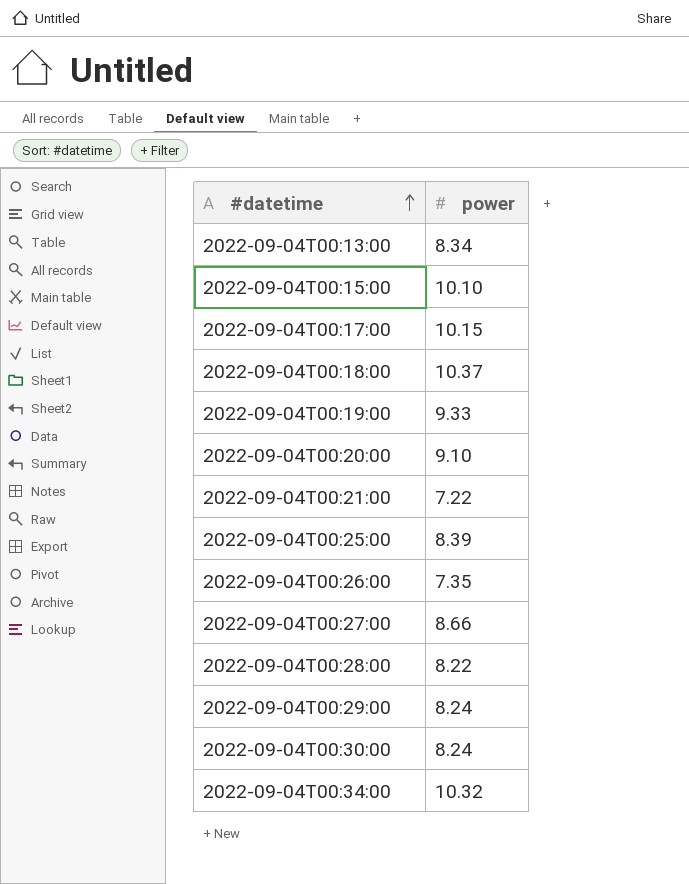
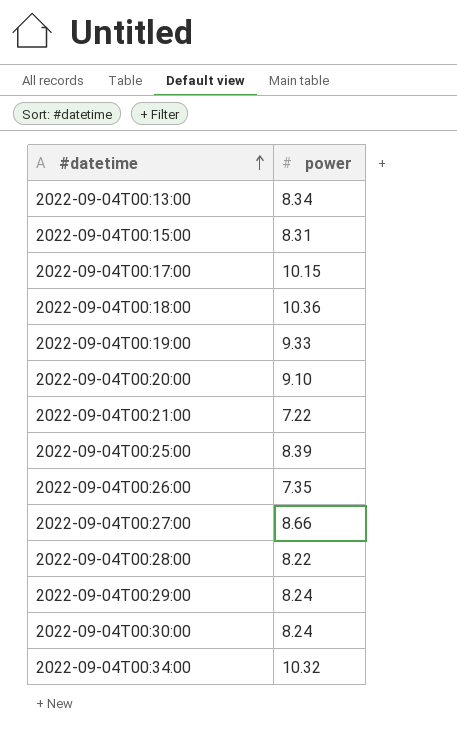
2022-09-04T00:15:00 | power: 10.10 -> 8.31
2022-09-04T00:18:00 | power: 10.37 -> 10.36

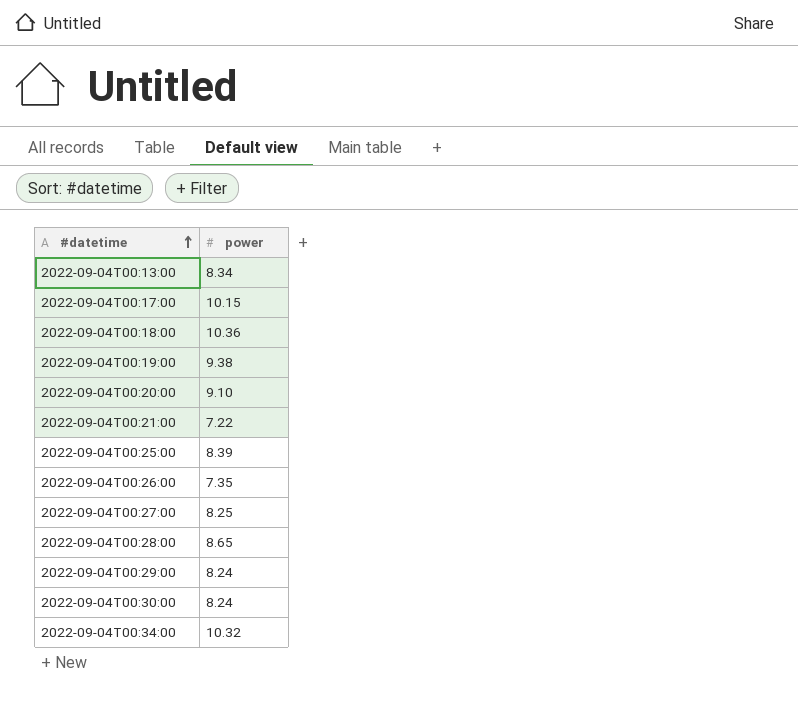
row 2022-09-04T00:15:00: 8.31 -> none
2022-09-04T00:19:00 | power: 9.33 -> 9.38
2022-09-04T00:27:00 | power: 8.66 -> 8.25
2022-09-04T00:28:00 | power: 8.22 -> 8.65

